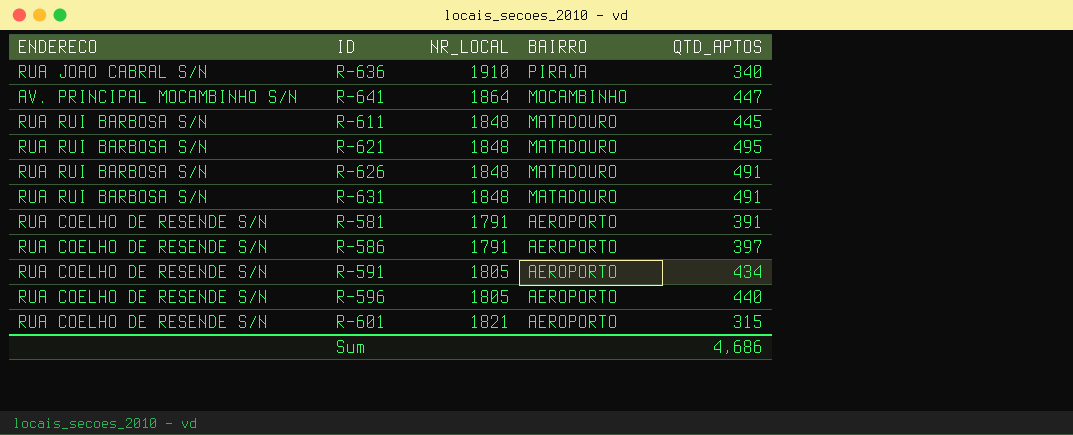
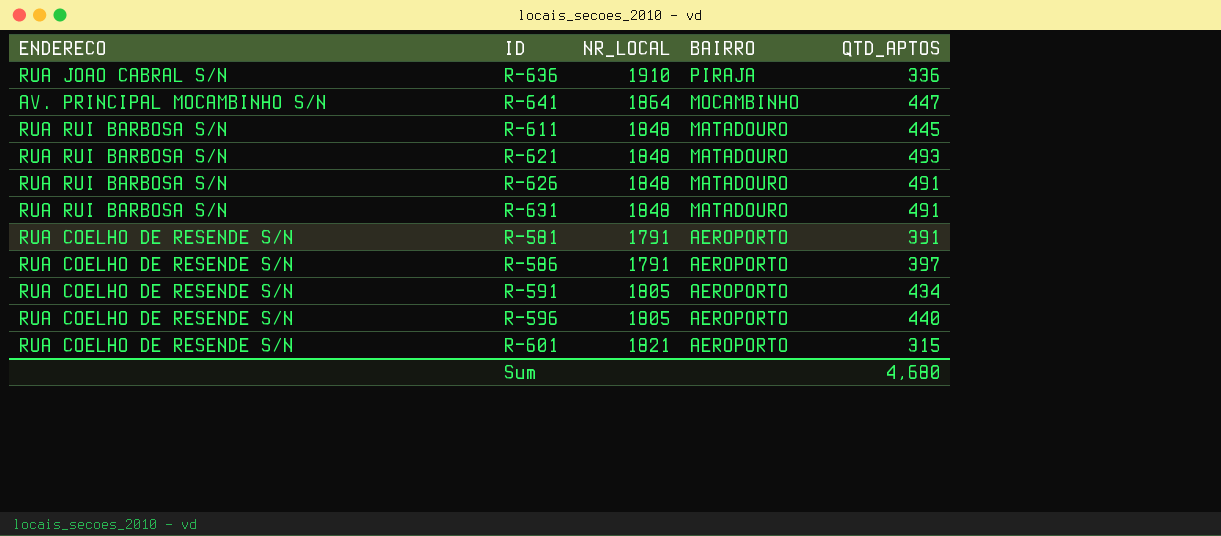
R-636 | QTD_APTOS: 340 -> 336
R-621 | QTD_APTOS: 495 -> 493
Sum | QTD_APTOS: 4,686 -> 4,680

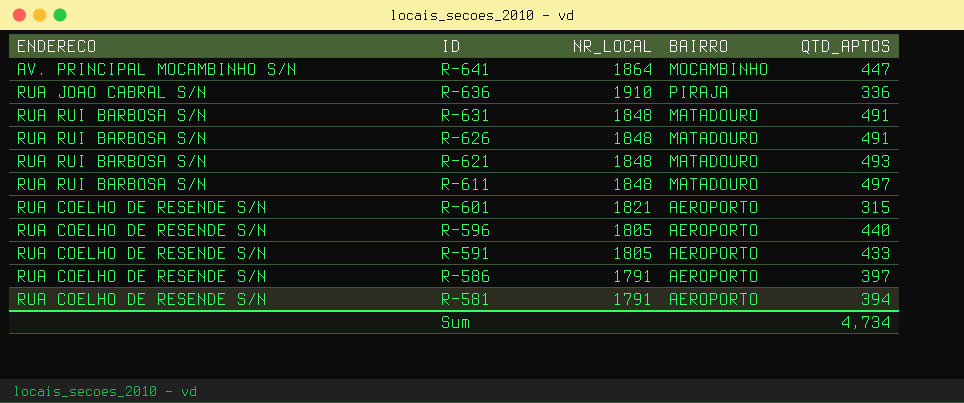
row order: BAIRRO descending -> ID descending
R-611 | QTD_APTOS: 445 -> 497
R-591 | QTD_APTOS: 434 -> 433
R-581 | QTD_APTOS: 391 -> 394
Sum | QTD_APTOS: 4,680 -> 4,734

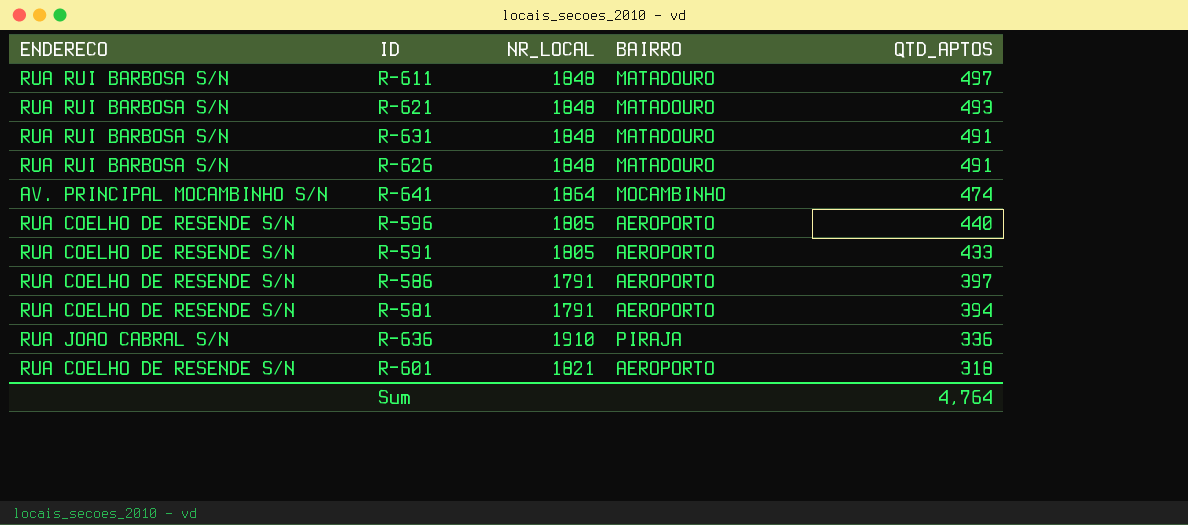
row order: ID descending -> QTD_APTOS descending
R-641 | QTD_APTOS: 447 -> 474
R-601 | QTD_APTOS: 315 -> 318
Sum | QTD_APTOS: 4,734 -> 4,764

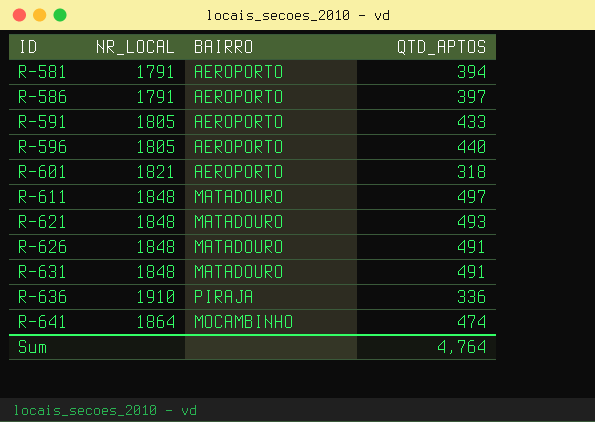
row order: QTD_APTOS descending -> ID ascending
column ENDERECO | position: 1 -> none

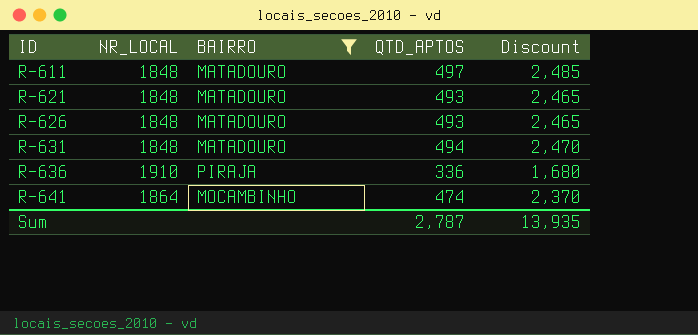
filter: none -> BAIRRO != AEROPORTO
column Discount | formula: none -> [QTD_APTOS] * 5
R-626 | QTD_APTOS: 491 -> 493
R-631 | QTD_APTOS: 491 -> 494
Sum | QTD_APTOS: 4,764 -> 2,787

